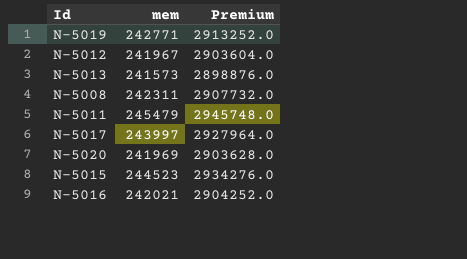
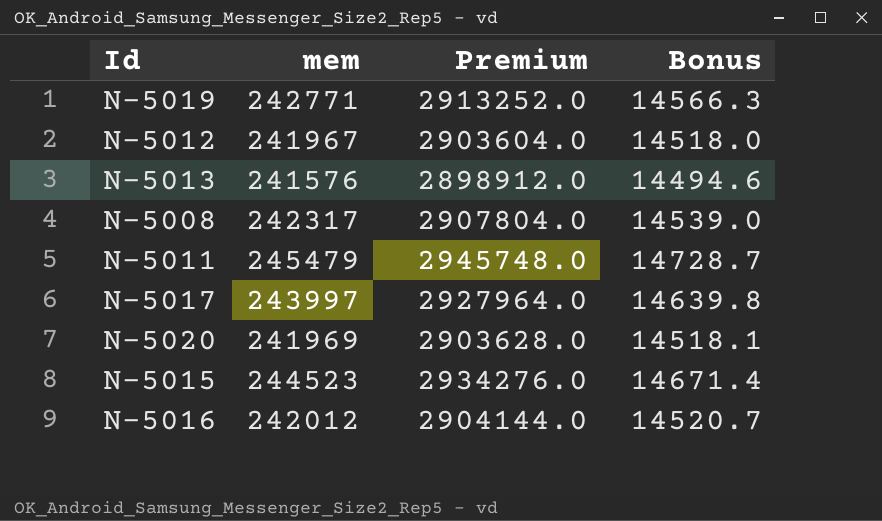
column Bonus | formula: none -> [mem] * 0.06
N-5013 | mem: 241573 -> 241576
N-5013 | Premium: 2898876.0 -> 2898912.0
N-5008 | mem: 242311 -> 242317
N-5008 | Premium: 2907732.0 -> 2907804.0
N-5016 | mem: 242021 -> 242012
N-5016 | Premium: 2904252.0 -> 2904144.0

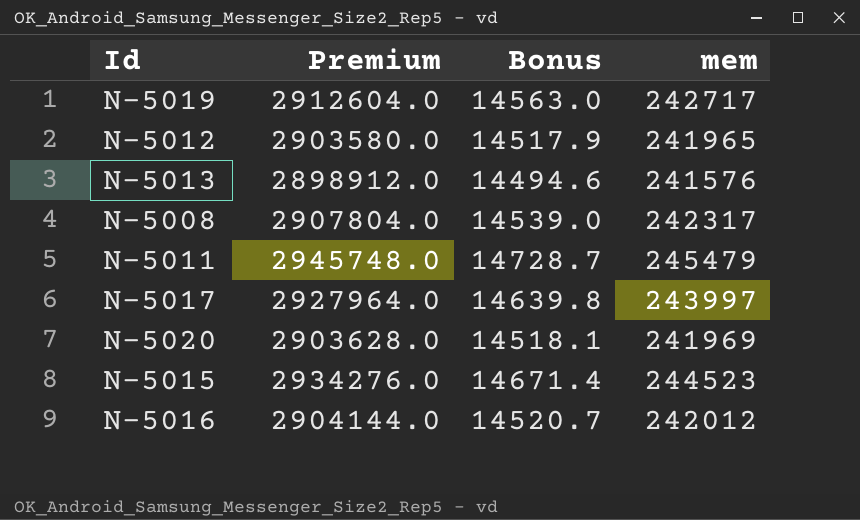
column mem | position: 2 -> 4
N-5019 | Premium: 2913252.0 -> 2912604.0
N-5019 | Bonus: 14566.3 -> 14563.0
N-5019 | mem: 242771 -> 242717
N-5012 | Premium: 2903604.0 -> 2903580.0
N-5012 | Bonus: 14518.0 -> 14517.9
N-5012 | mem: 241967 -> 241965

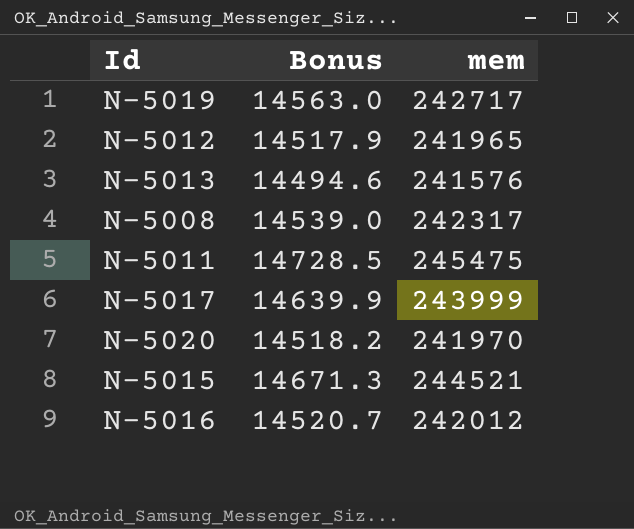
column Premium | formula: [mem] * 12 -> none
N-5011 | Bonus: 14728.7 -> 14728.5
N-5011 | mem: 245479 -> 245475
N-5017 | Bonus: 14639.8 -> 14639.9
N-5017 | mem: 243997 -> 243999
N-5020 | Bonus: 14518.1 -> 14518.2
N-5020 | mem: 241969 -> 241970
N-5015 | Bonus: 14671.4 -> 14671.3
N-5015 | mem: 244523 -> 244521

